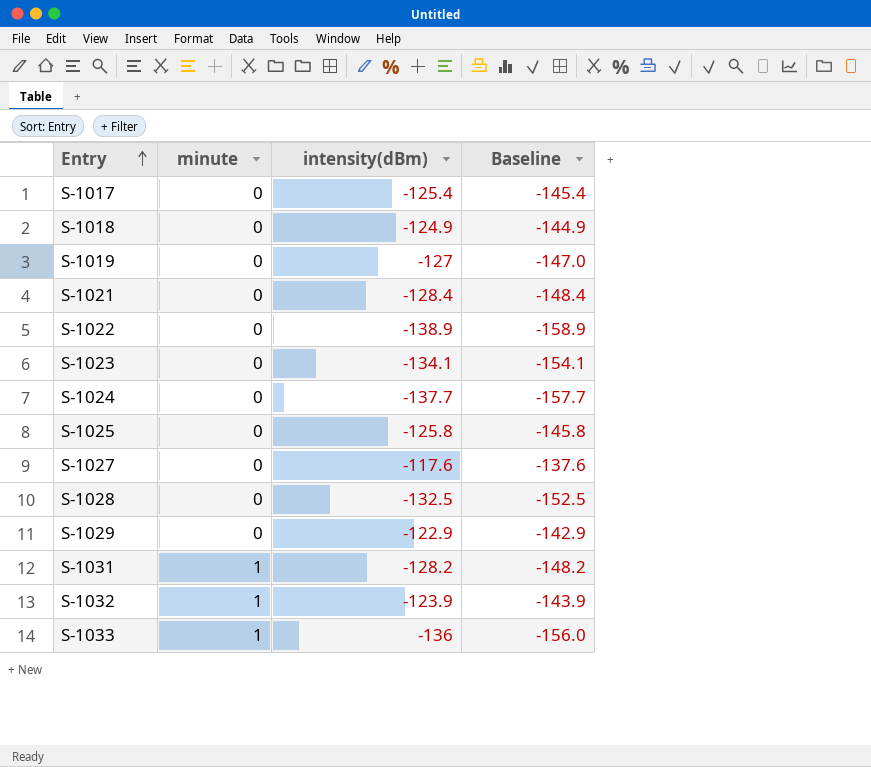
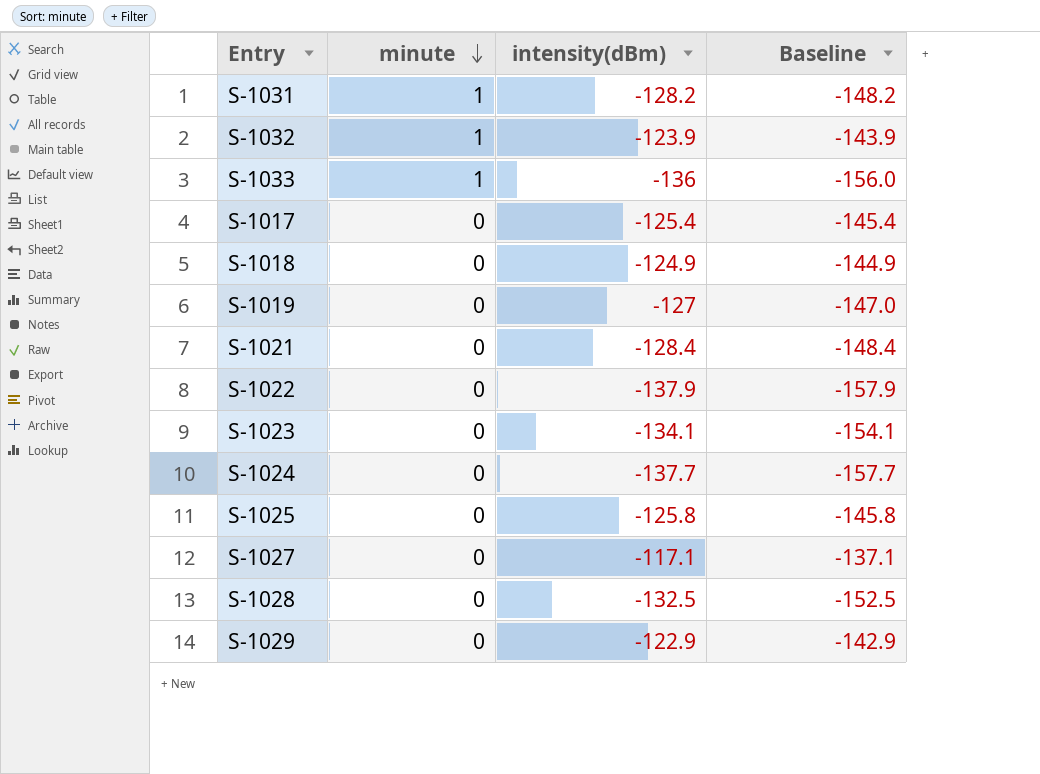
row order: Entry ascending -> minute descending
S-1022 | intensity(dBm): -138.9 -> -137.9
S-1022 | Baseline: -158.9 -> -157.9
S-1027 | intensity(dBm): -117.6 -> -117.1
S-1027 | Baseline: -137.6 -> -137.1

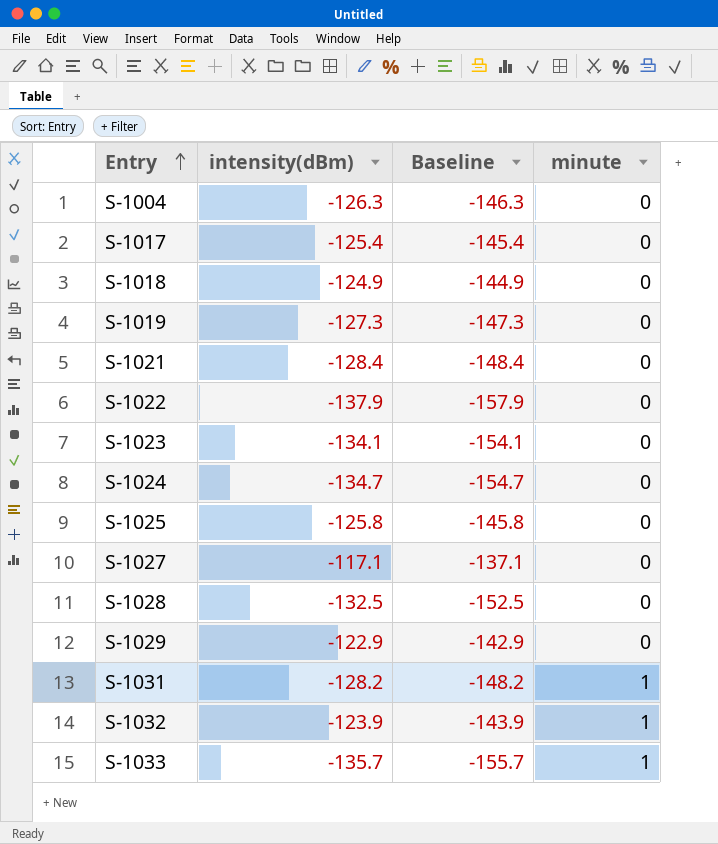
row order: minute descending -> Entry ascending
column minute | position: 2 -> 4
row S-1004: none -> -126.3 | -146.3 | 0
S-1019 | intensity(dBm): -127 -> -127.3
S-1019 | Baseline: -147.0 -> -147.3
S-1024 | intensity(dBm): -137.7 -> -134.7
S-1024 | Baseline: -157.7 -> -154.7
S-1033 | intensity(dBm): -136 -> -135.7
S-1033 | Baseline: -156.0 -> -155.7

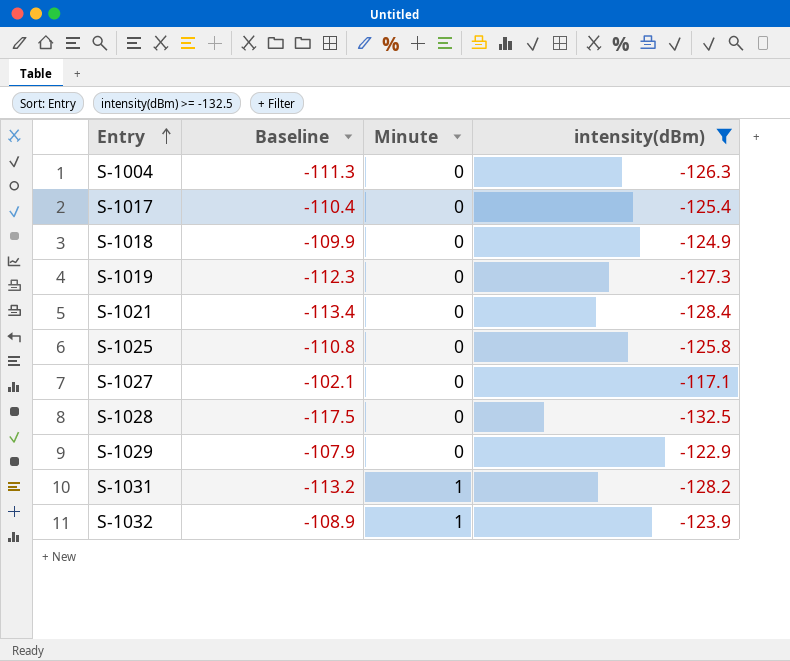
filter: none -> intensity(dBm) >= -132.5
column Baseline | formula: [intensity(dBm)] - 20 -> [intensity(dBm)] + 15
column name: minute -> Minute
column intensity(dBm) | position: 2 -> 4

